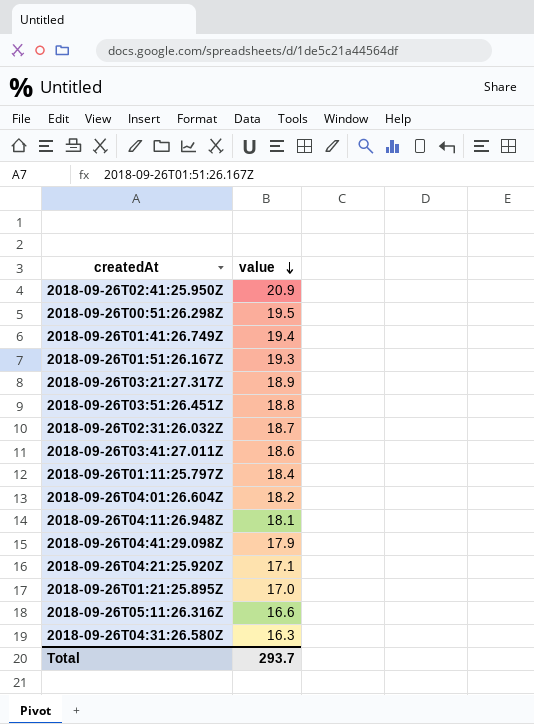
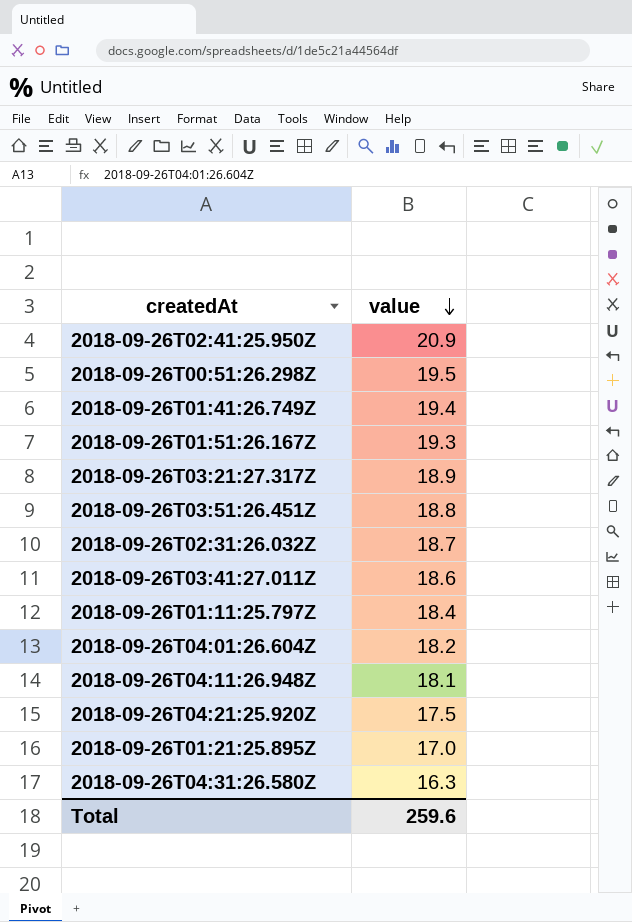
row 2018-09-26T04:41:29.098Z: 17.9 -> none
row 2018-09-26T05:11:26.316Z: 16.6 -> none
2018-09-26T04:21:25.920Z | value: 17.1 -> 17.5
Total | value: 293.7 -> 259.6

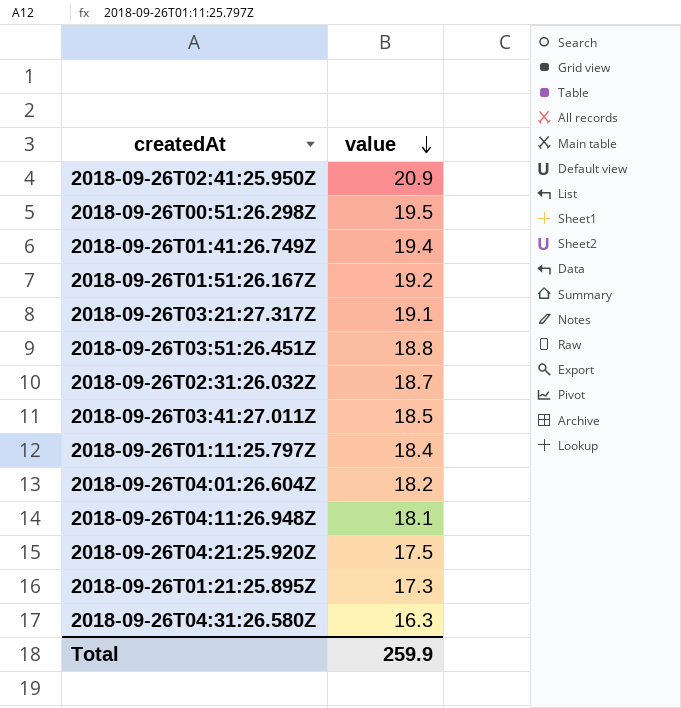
2018-09-26T01:51:26.167Z | value: 19.3 -> 19.2
2018-09-26T03:21:27.317Z | value: 18.9 -> 19.1
2018-09-26T03:41:27.011Z | value: 18.6 -> 18.5
2018-09-26T01:21:25.895Z | value: 17.0 -> 17.3
Total | value: 259.6 -> 259.9

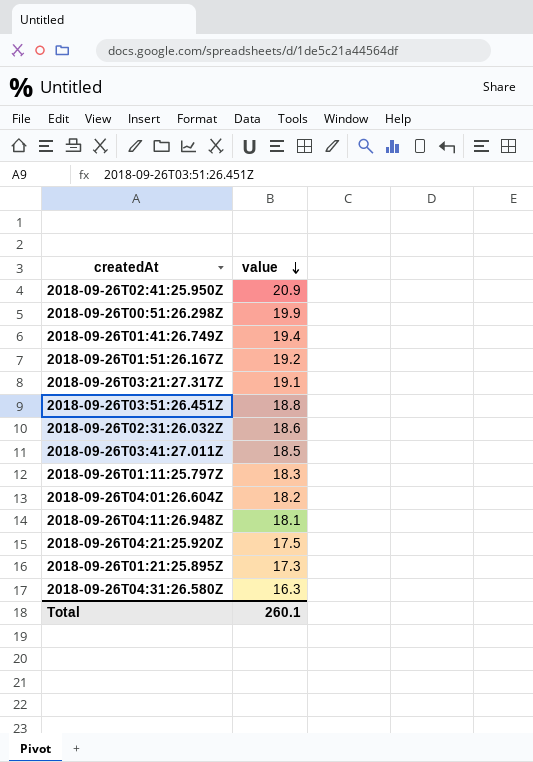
2018-09-26T00:51:26.298Z | value: 19.5 -> 19.9
2018-09-26T02:31:26.032Z | value: 18.7 -> 18.6
2018-09-26T01:11:25.797Z | value: 18.4 -> 18.3
Total | value: 259.9 -> 260.1

